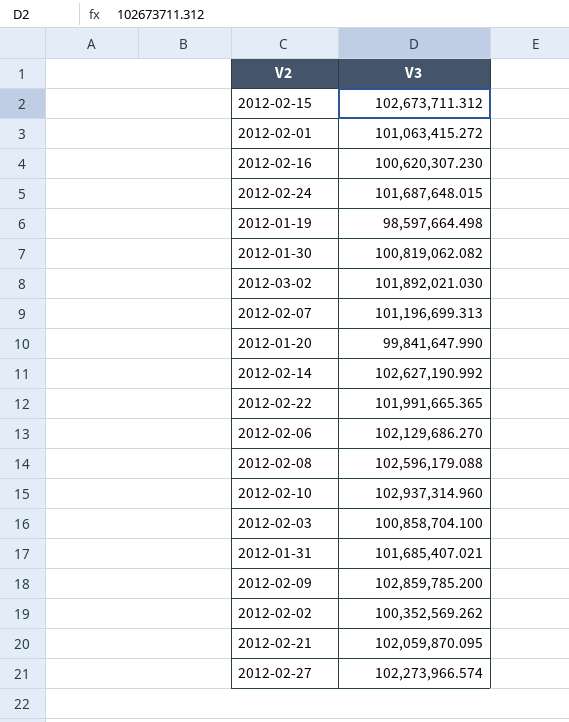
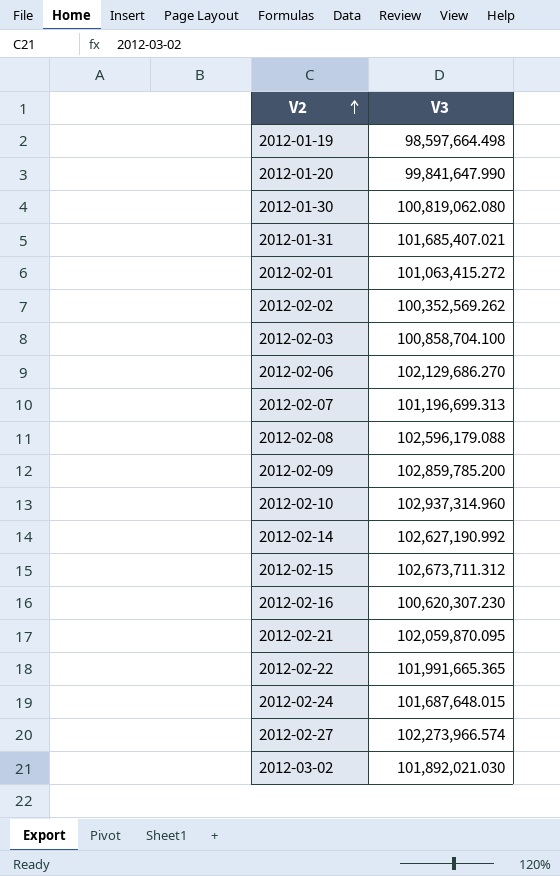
row order: none -> V2 ascending
2012-01-30 | V3: 100,819,062.082 -> 100,819,062.080

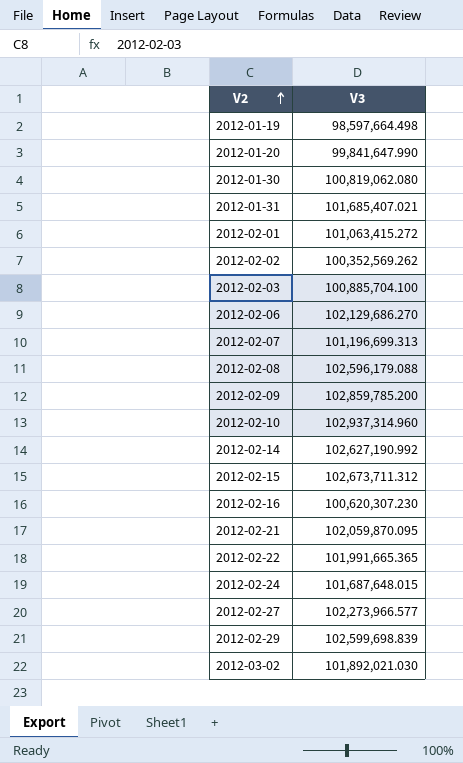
2012-02-03 | V3: 100,858,704.100 -> 100,885,704.100
2012-02-27 | V3: 102,273,966.574 -> 102,273,966.577
row 2012-02-29: none -> 102,599,698.839

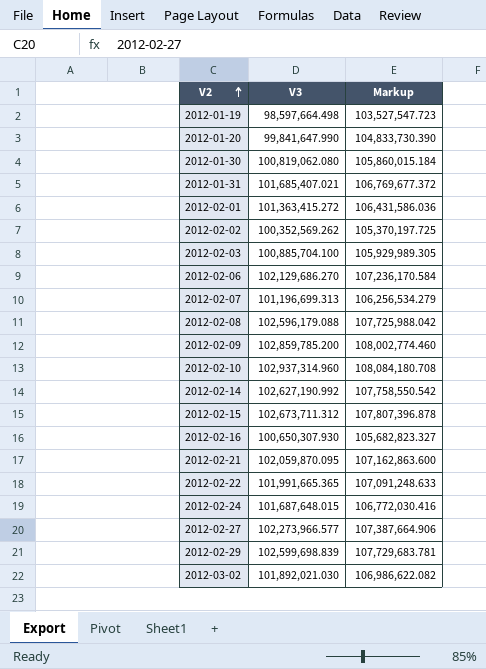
column Markup | formula: none -> [V3] * 1.05
2012-02-01 | V3: 101,063,415.272 -> 101,363,415.272
2012-02-16 | V3: 100,620,307.230 -> 100,650,307.930

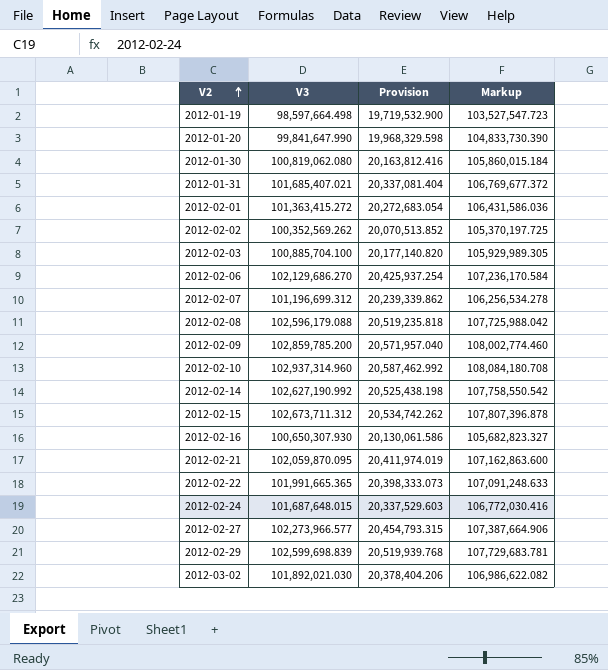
column Provision | formula: none -> [V3] * 0.2
2012-02-07 | V3: 101,196,699.313 -> 101,196,699.312
2012-02-07 | Markup: 106,256,534.279 -> 106,256,534.278

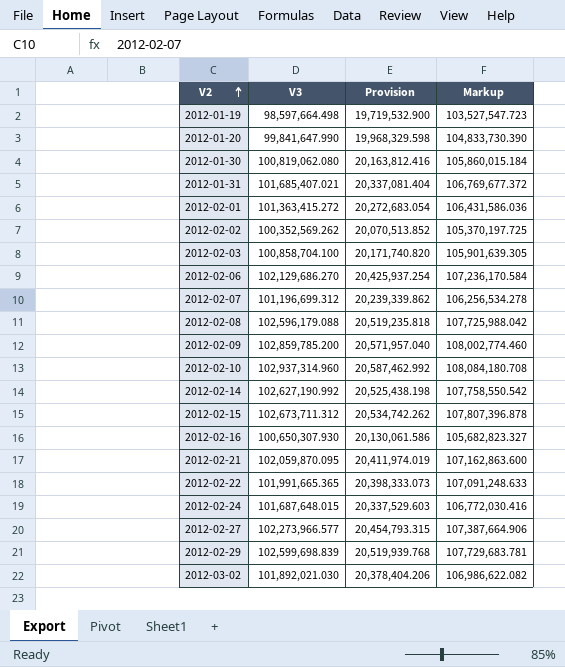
2012-02-03 | V3: 100,885,704.100 -> 100,858,704.100
2012-02-03 | Provision: 20,177,140.820 -> 20,171,740.820
2012-02-03 | Markup: 105,929,989.305 -> 105,901,639.305

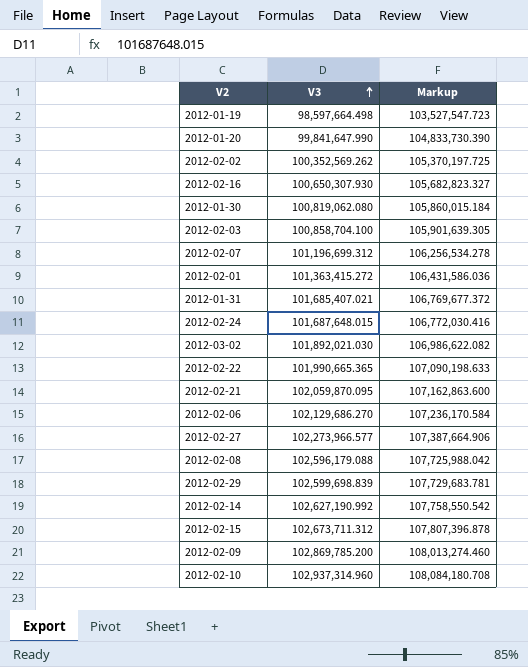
row order: V2 ascending -> V3 ascending
column Provision | formula: [V3] * 0.2 -> none
2012-02-22 | V3: 101,991,665.365 -> 101,990,665.365
2012-02-22 | Markup: 107,091,248.633 -> 107,090,198.633
2012-02-09 | V3: 102,859,785.200 -> 102,869,785.200
2012-02-09 | Markup: 108,002,774.460 -> 108,013,274.460

